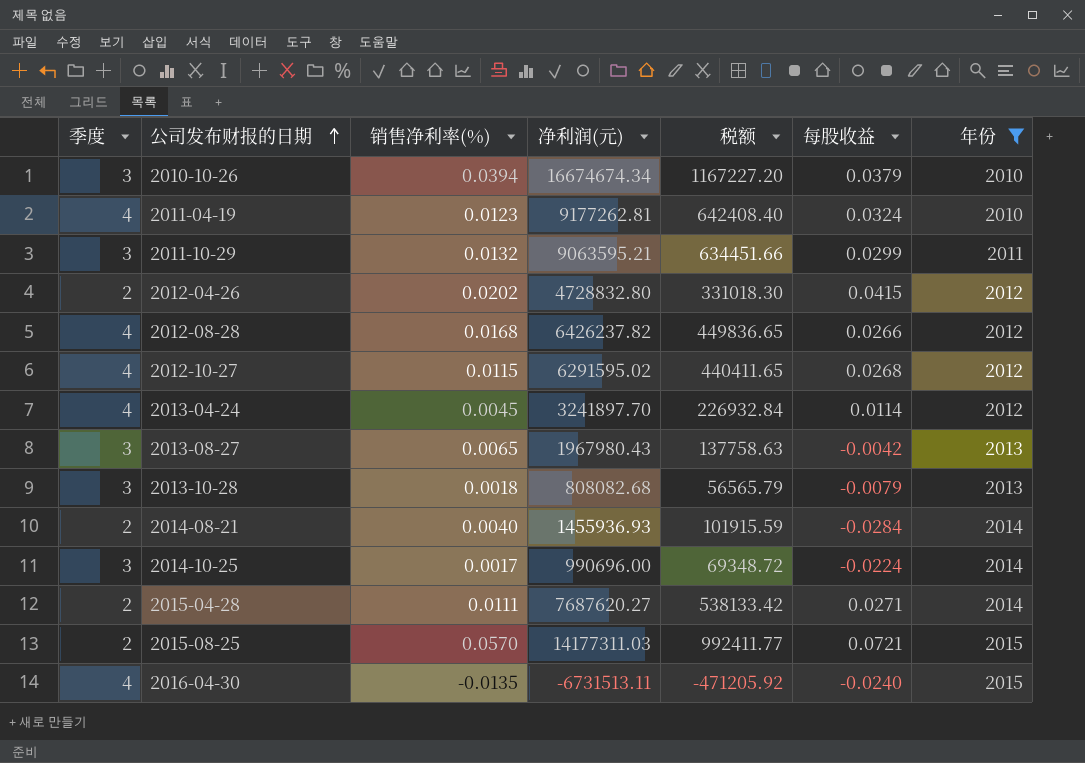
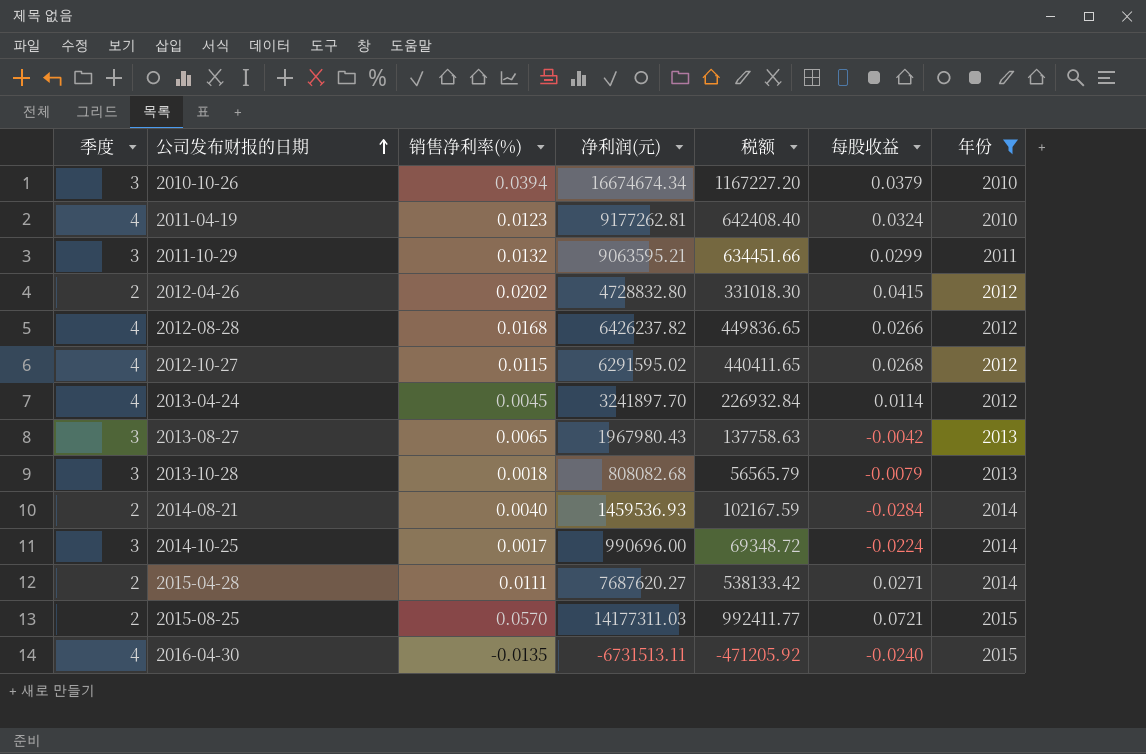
2014-08-21 | 净利润(元): 1455936.93 -> 1459536.93
2014-08-21 | 税额: 101915.59 -> 102167.59

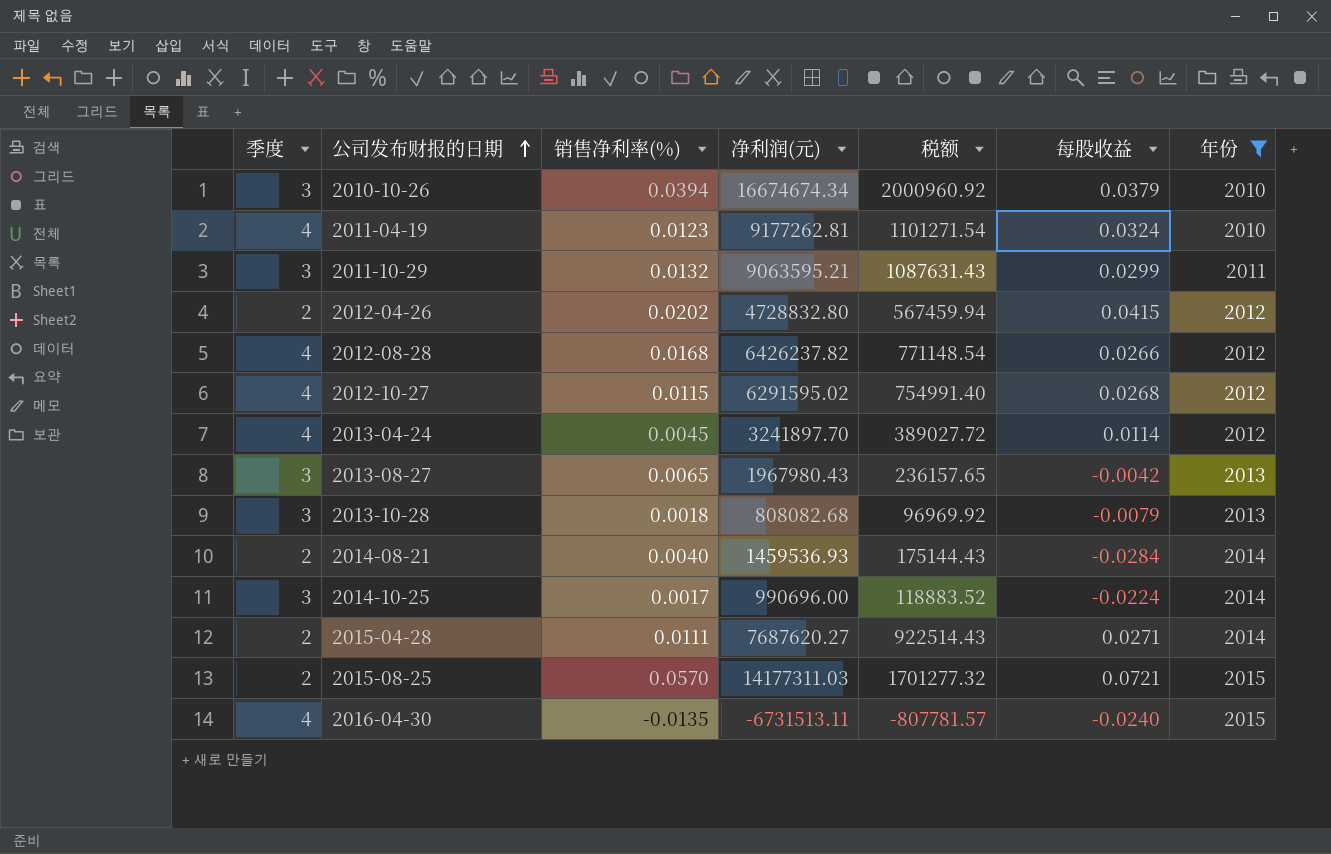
column 税额 | formula: [净利润(元)] * 0.07 -> [净利润(元)] * 0.12

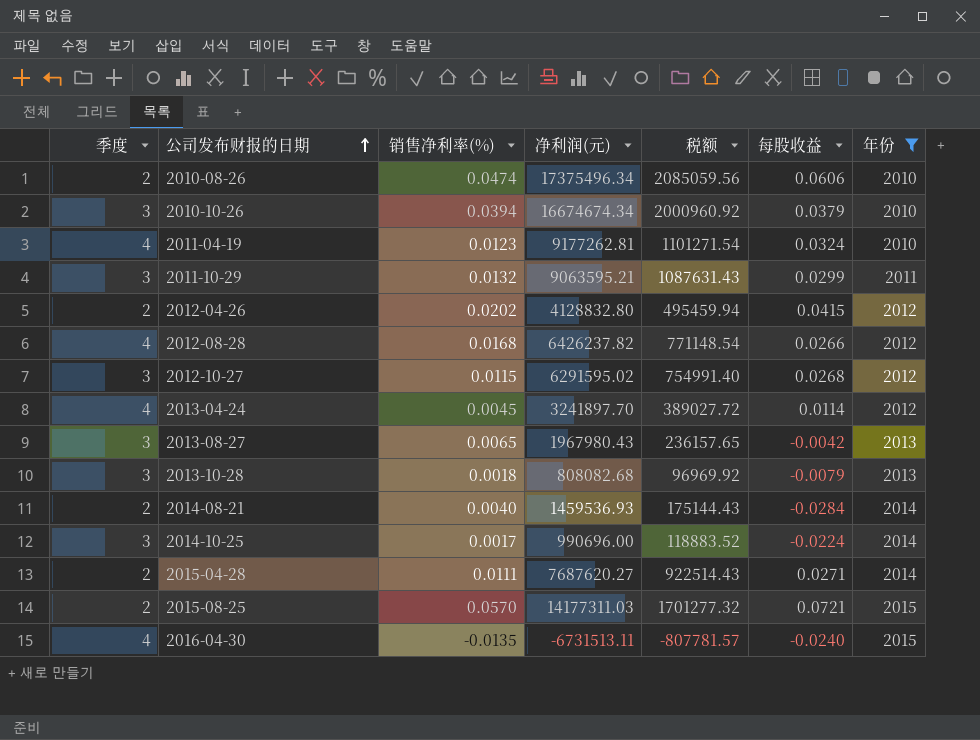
row 2010-08-26: none -> 2 | 0.0474 | 17375496.34 | 2085059.56 | 0.0606 | 2010
2012-04-26 | 净利润(元): 4728832.80 -> 4128832.80
2012-04-26 | 税额: 567459.94 -> 495459.94
2012-10-27 | 季度: 4 -> 3

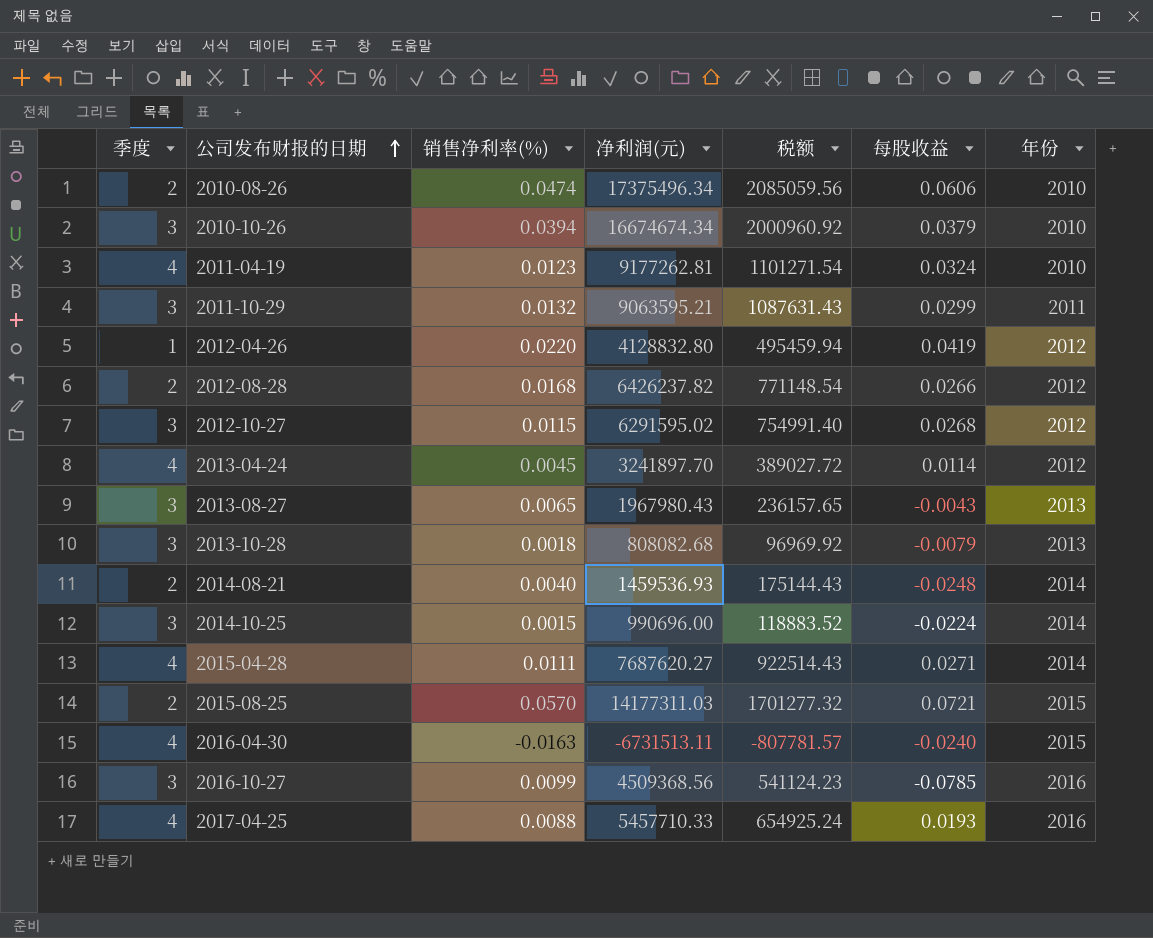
filter: 年份 != 2016 -> none
2012-04-26 | 季度: 2 -> 1
2012-04-26 | 销售净利率(%): 0.0202 -> 0.0220
2012-04-26 | 每股收益: 0.0415 -> 0.0419
2012-08-28 | 季度: 4 -> 2
2013-08-27 | 每股收益: -0.0042 -> -0.0043
2014-08-21 | 每股收益: -0.0284 -> -0.0248
2014-10-25 | 销售净利率(%): 0.0017 -> 0.0015
2015-04-28 | 季度: 2 -> 4
2016-04-30 | 销售净利率(%): -0.0135 -> -0.0163

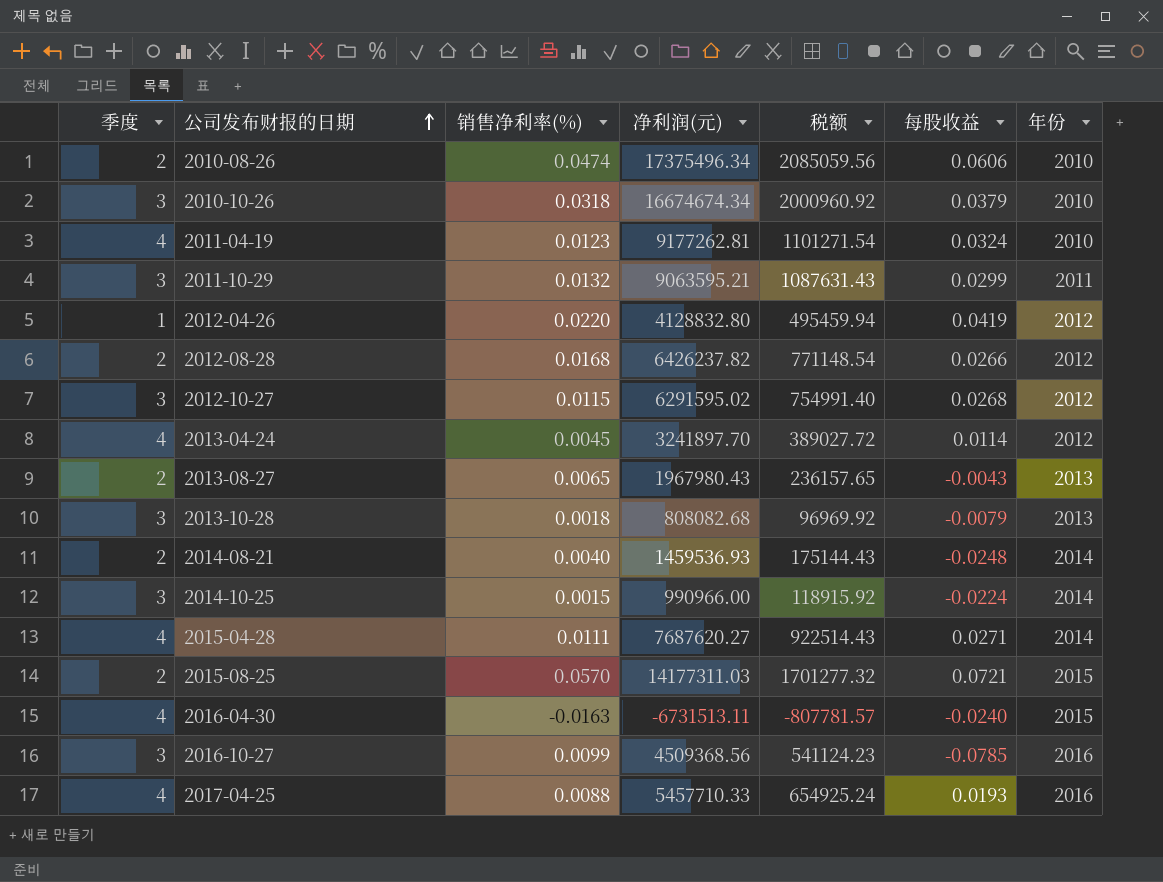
2010-10-26 | 销售净利率(%): 0.0394 -> 0.0318
2013-08-27 | 季度: 3 -> 2
2014-10-25 | 净利润(元): 990696.00 -> 990966.00
2014-10-25 | 税额: 118883.52 -> 118915.92

